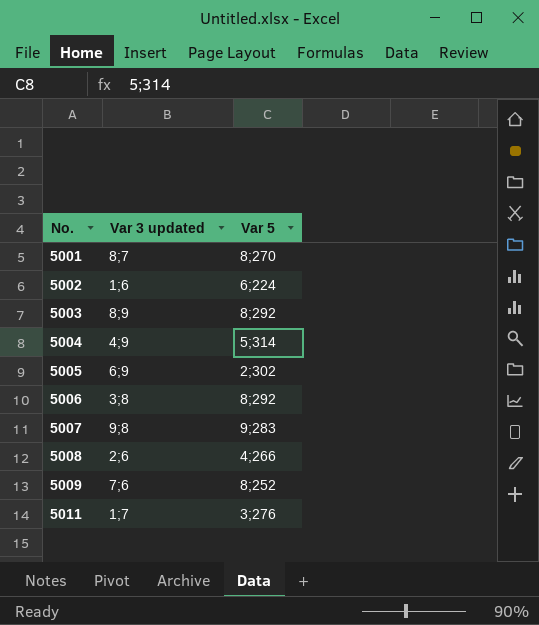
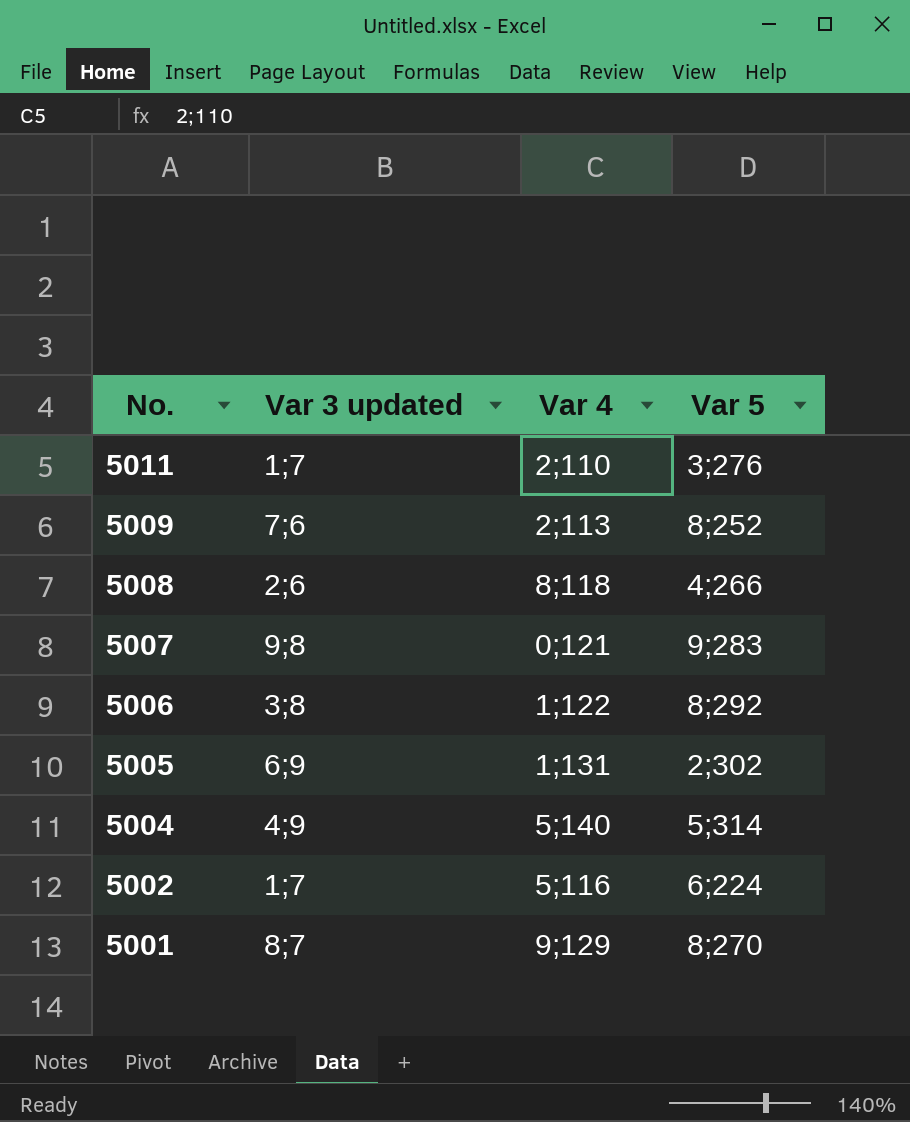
row order: No. ascending -> No. descending
column Var 4 | position: none -> 3
row 5003: 8;9 | 8;292 -> none
5002 | Var 3 updated: 1;6 -> 1;7

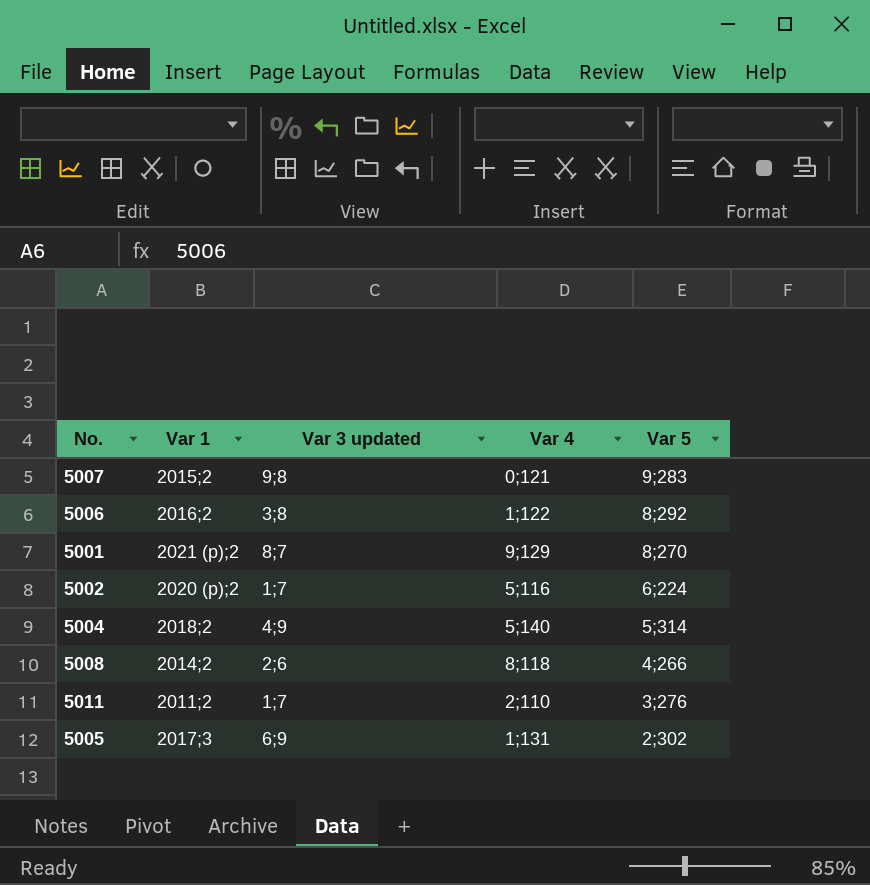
row order: No. descending -> Var 5 descending
column Var 1 | position: none -> 2
row 5009: 7;6 | 2;113 | 8;252 -> none

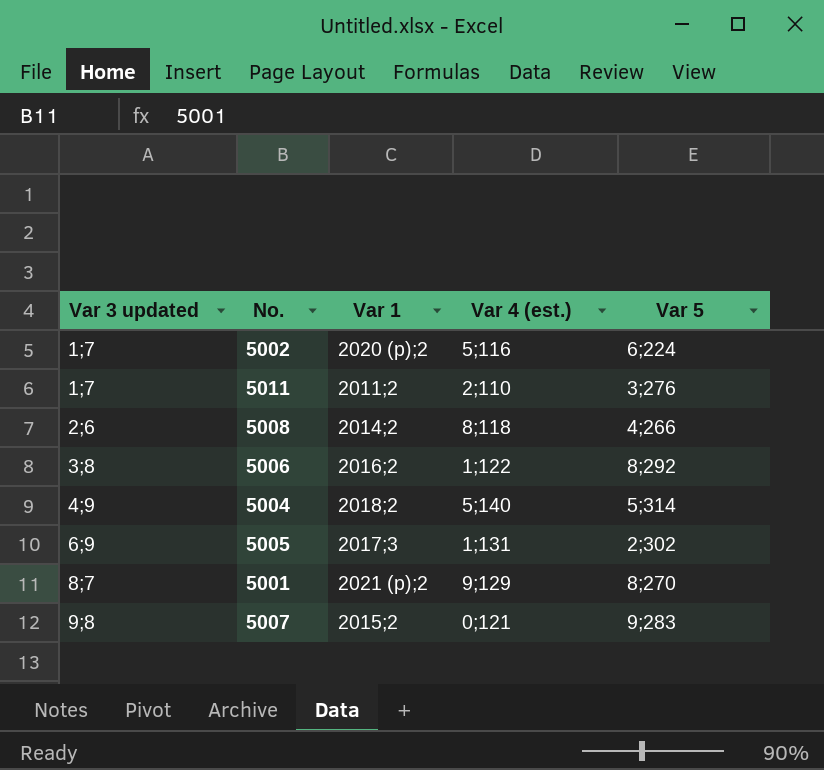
row order: Var 5 descending -> Var 3 updated ascending
column Var 3 updated | position: 3 -> 1
column name: Var 4 -> Var 4 (est.)

